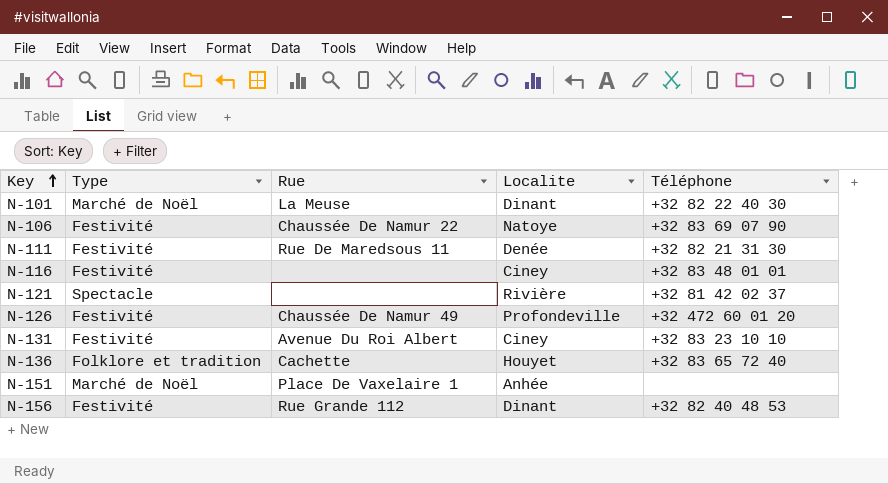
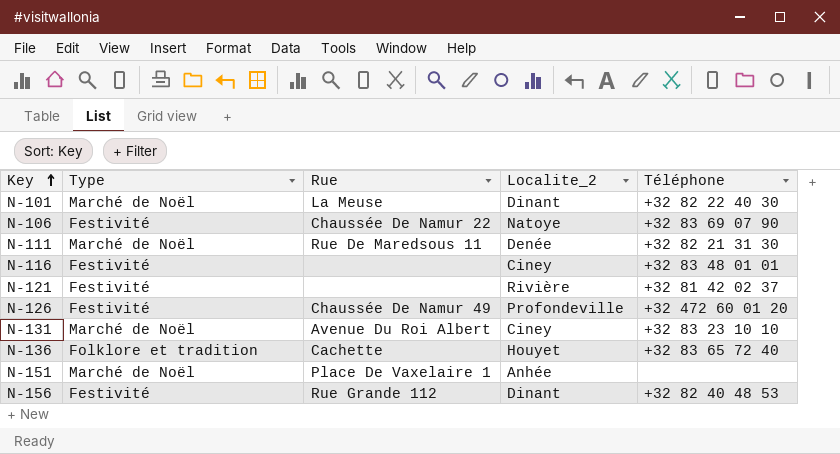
column name: Localite -> Localite_2
N-111 | Type: Festivité -> Marché de Noël
N-121 | Type: Spectacle -> Festivité
N-131 | Type: Festivité -> Marché de Noël

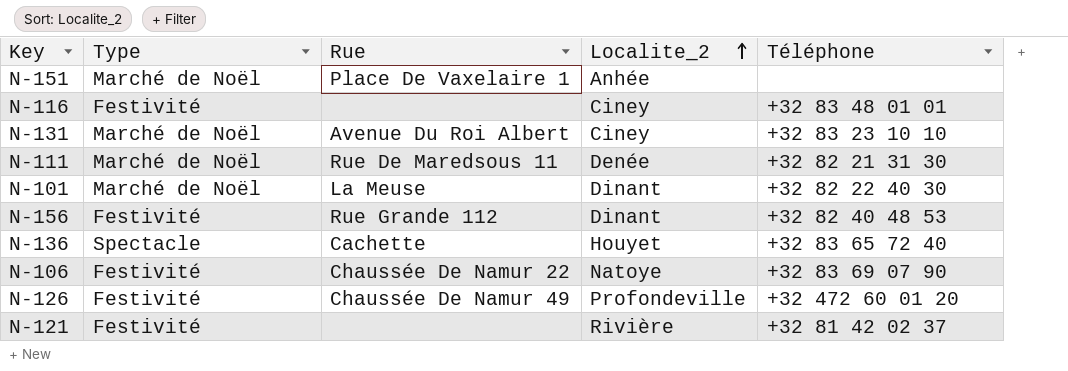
row order: Key ascending -> Localite_2 ascending
N-136 | Type: Folklore et tradition -> Spectacle

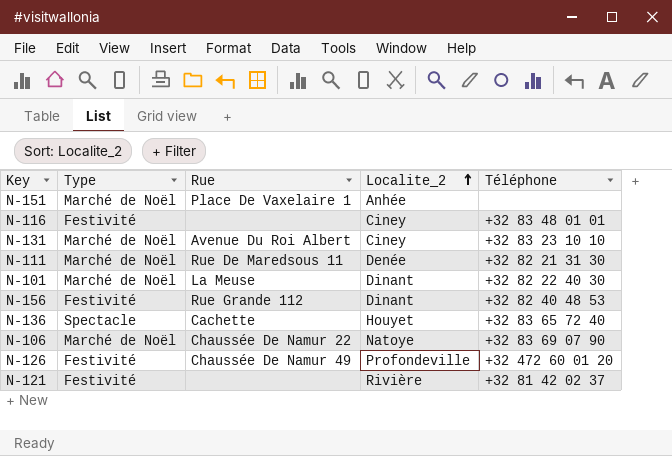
N-106 | Type: Festivité -> Marché de Noël

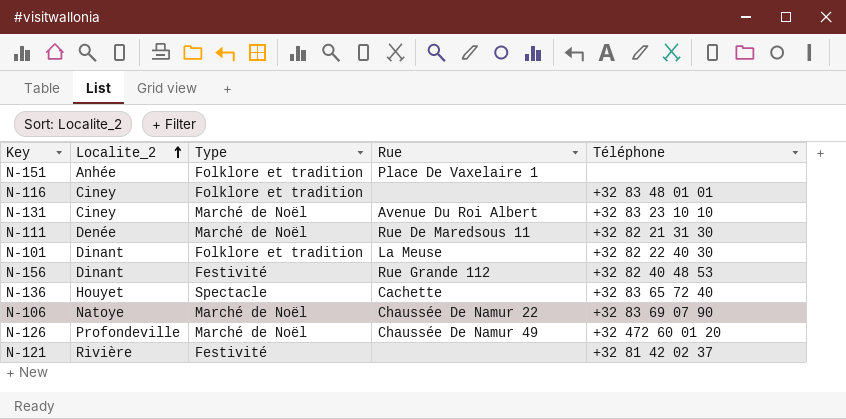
column Localite_2 | position: 4 -> 2
N-151 | Type: Marché de Noël -> Folklore et tradition
N-116 | Type: Festivité -> Folklore et tradition
N-101 | Type: Marché de Noël -> Folklore et tradition
N-126 | Type: Festivité -> Marché de Noël

